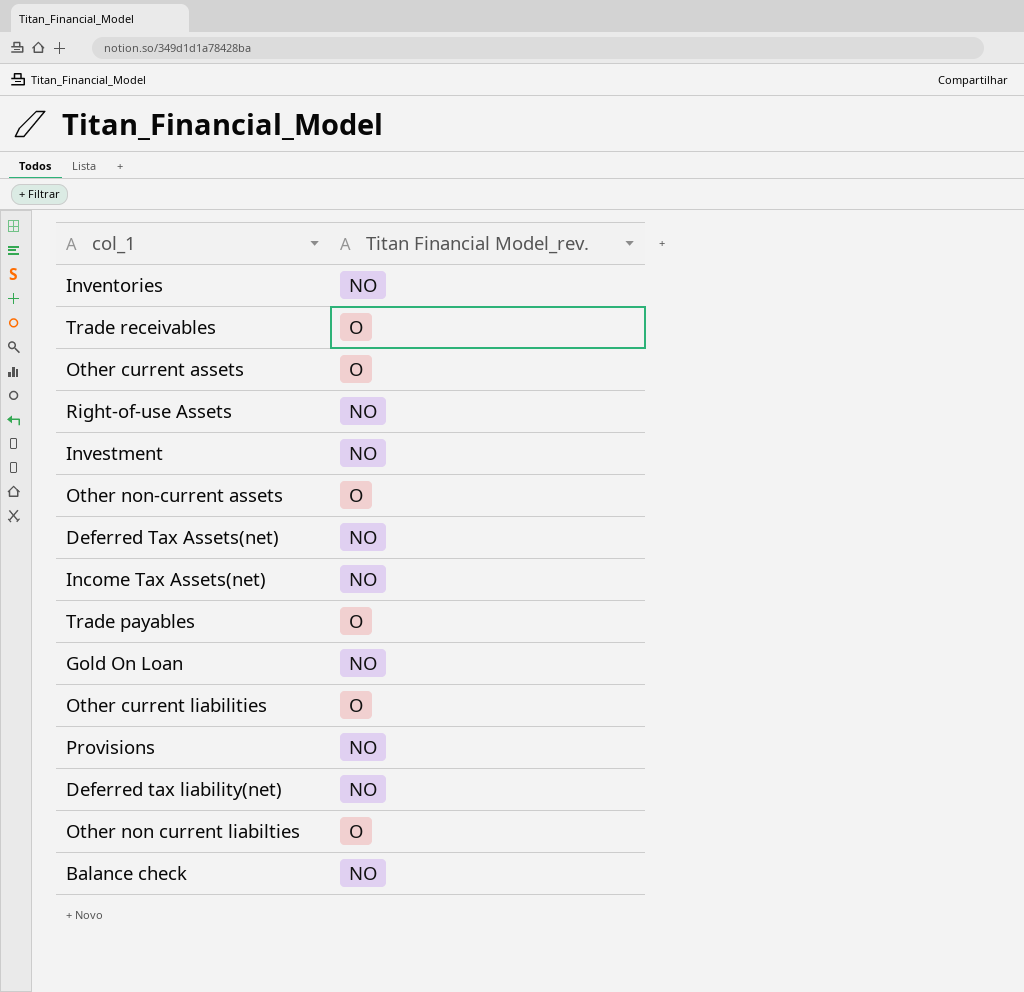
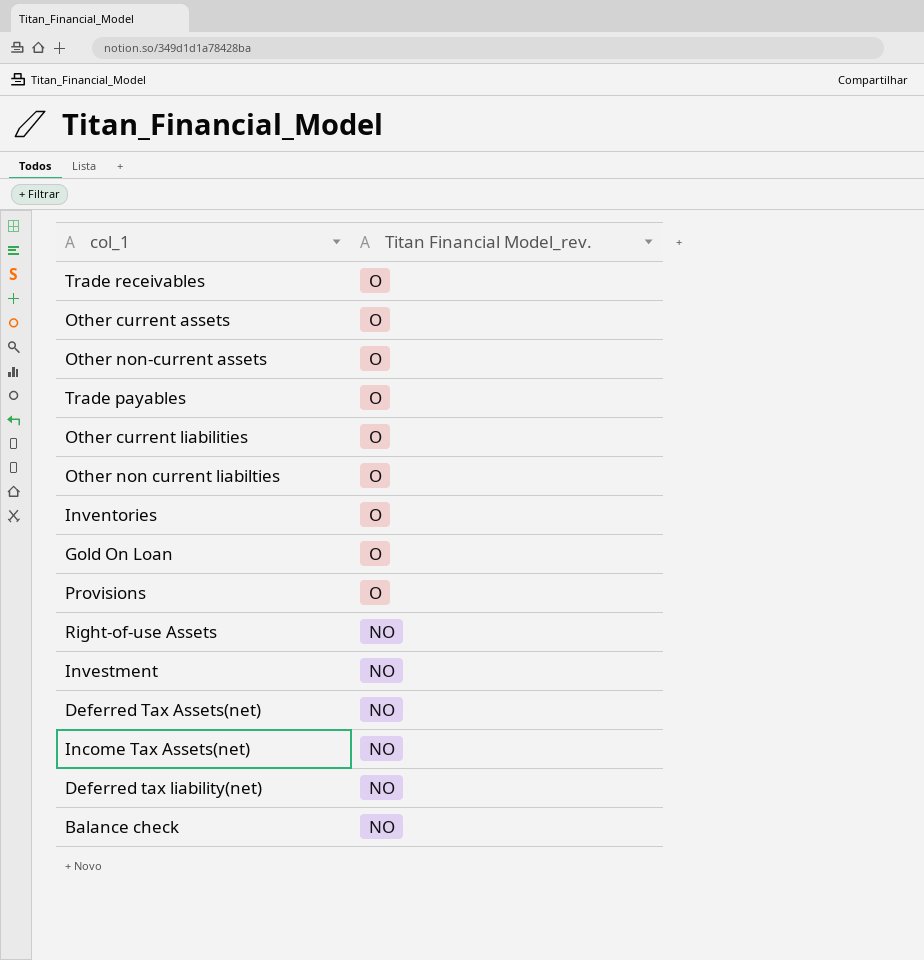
row order: none -> Titan Financial Model_rev. descending
Inventories | Titan Financial Model_rev.: NO -> O
Gold On Loan | Titan Financial Model_rev.: NO -> O
Provisions | Titan Financial Model_rev.: NO -> O

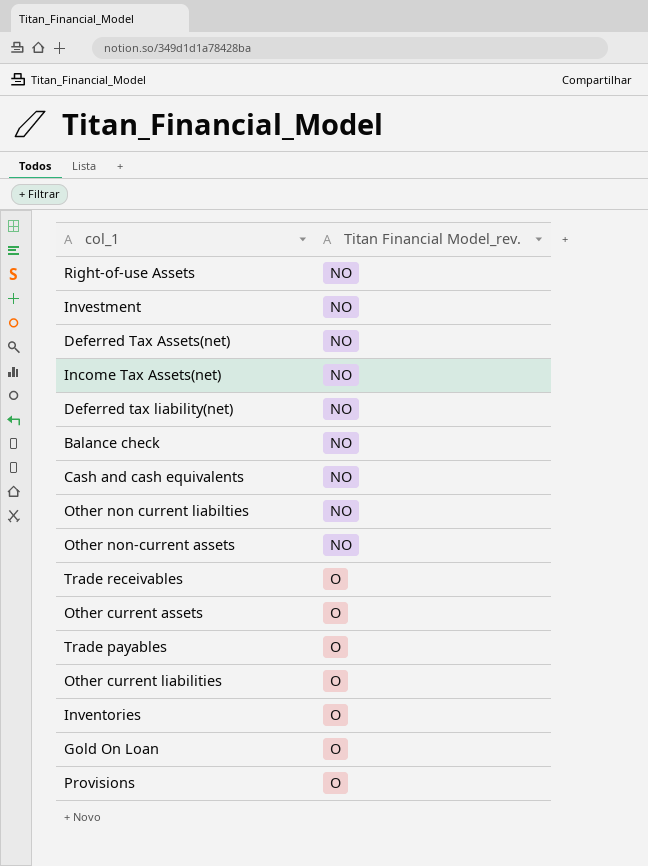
row order: Titan Financial Model_rev. descending -> Titan Financial Model_rev. ascending
row Cash and cash equivalents: none -> NO
Other non current liabilties | Titan Financial Model_rev.: O -> NO
Other non-current assets | Titan Financial Model_rev.: O -> NO

